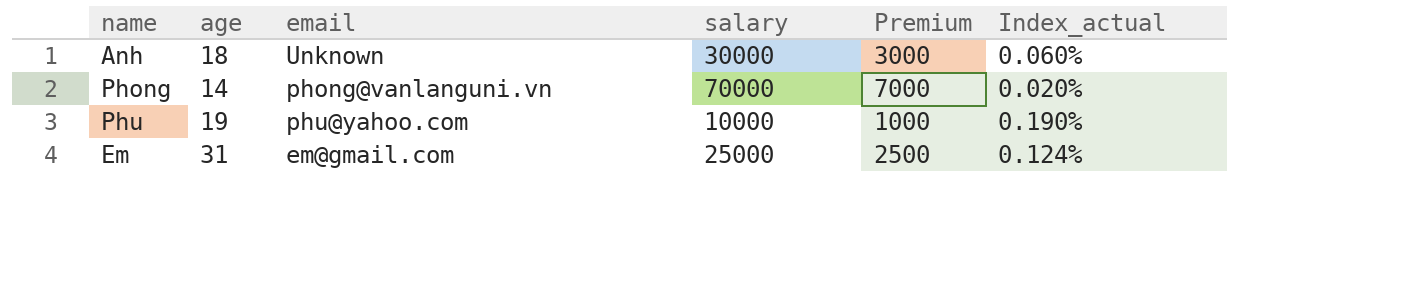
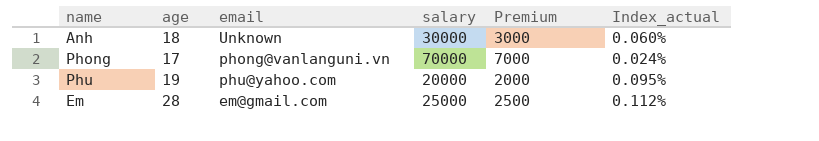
Phong | age: 14 -> 17
Phong | Index_actual: 0.020% -> 0.024%
Phu | salary: 10000 -> 20000
Phu | Premium: 1000 -> 2000
Phu | Index_actual: 0.190% -> 0.095%
Em | age: 31 -> 28
Em | Index_actual: 0.124% -> 0.112%

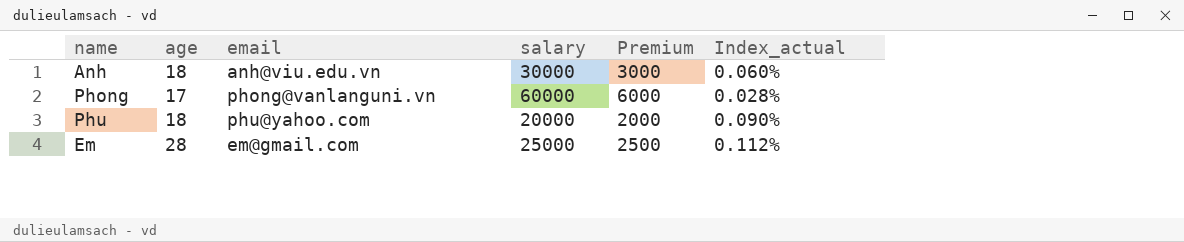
Anh | email: Unknown -> anh@viu.edu.vn
Phong | salary: 70000 -> 60000
Phong | Premium: 7000 -> 6000
Phong | Index_actual: 0.024% -> 0.028%
Phu | age: 19 -> 18
Phu | Index_actual: 0.095% -> 0.090%

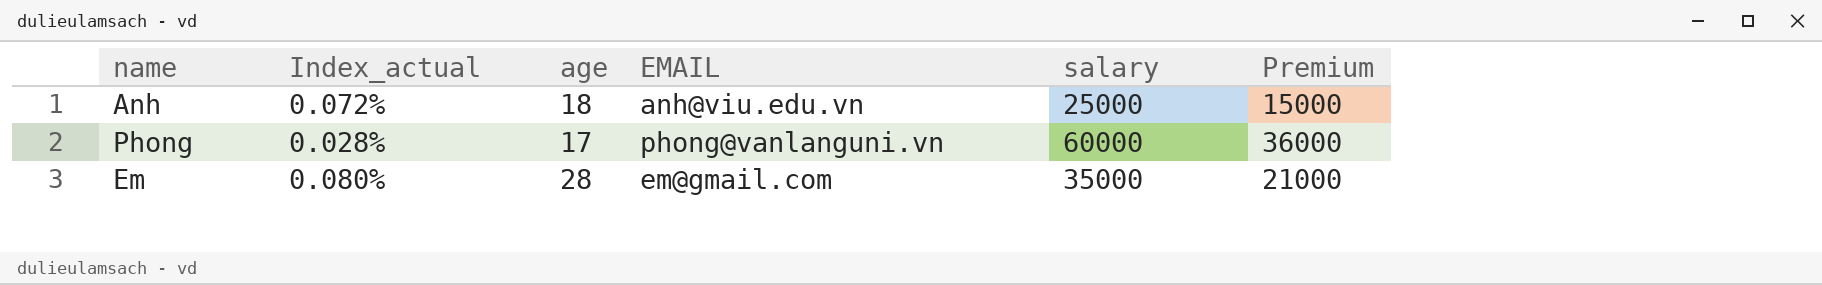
column Index_actual | position: 6 -> 2
column name: email -> EMAIL
column Premium | formula: [salary] * 0.1 -> [salary] * 0.6
row Phu: 18 | phu@yahoo.com | 20000 | 2000 | 0.090% -> none
Anh | Index_actual: 0.060% -> 0.072%
Anh | salary: 30000 -> 25000
Em | Index_actual: 0.112% -> 0.080%
Em | salary: 25000 -> 35000

